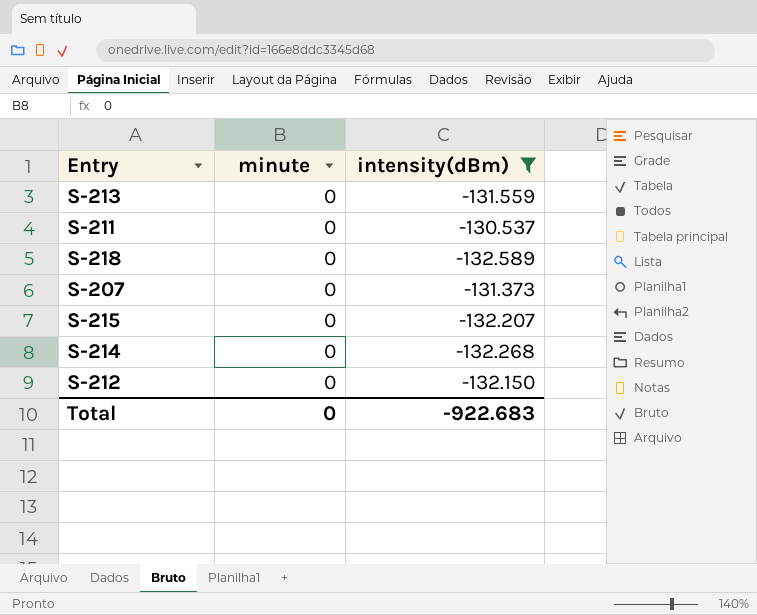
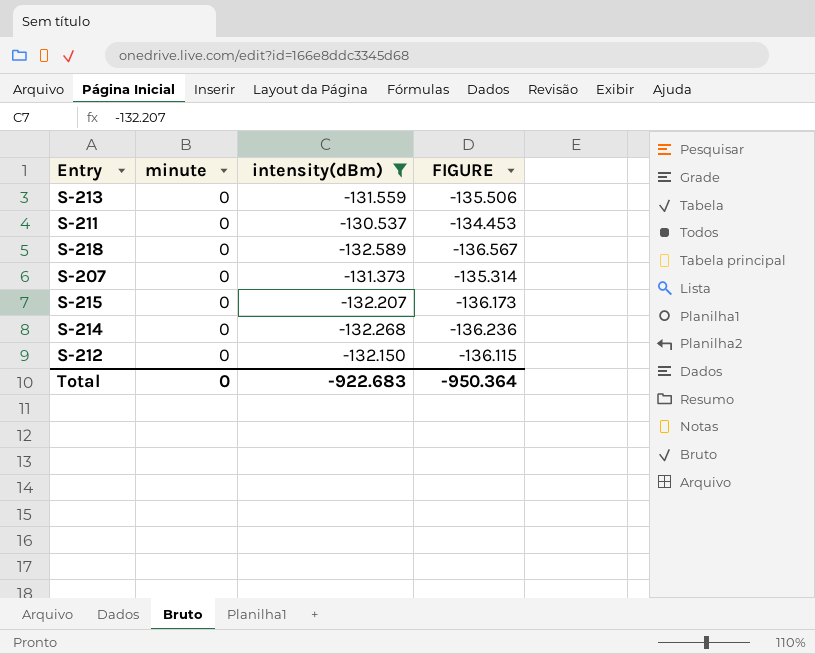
column FIGURE | formula: none -> [intensity(dBm)] * 1.03

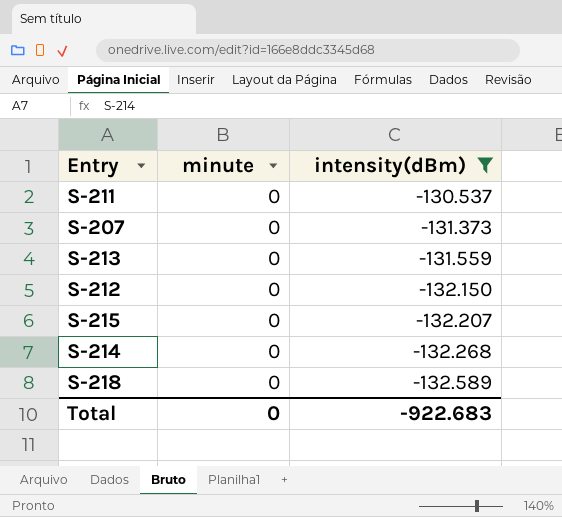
row order: none -> intensity(dBm) descending
column FIGURE | formula: [intensity(dBm)] * 1.03 -> none

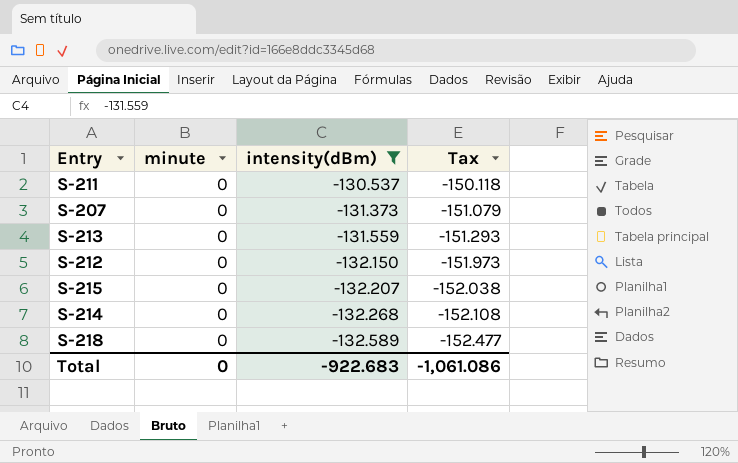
column Tax | formula: none -> [intensity(dBm)] * 1.15

